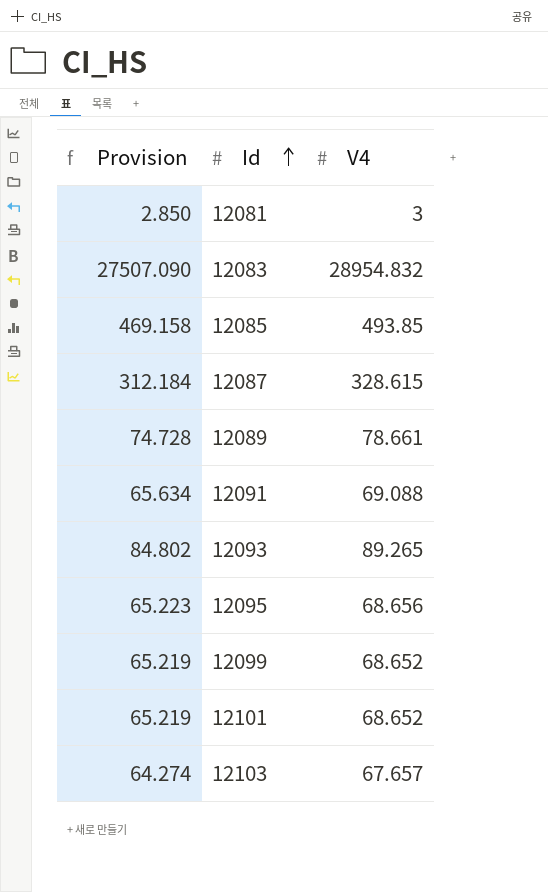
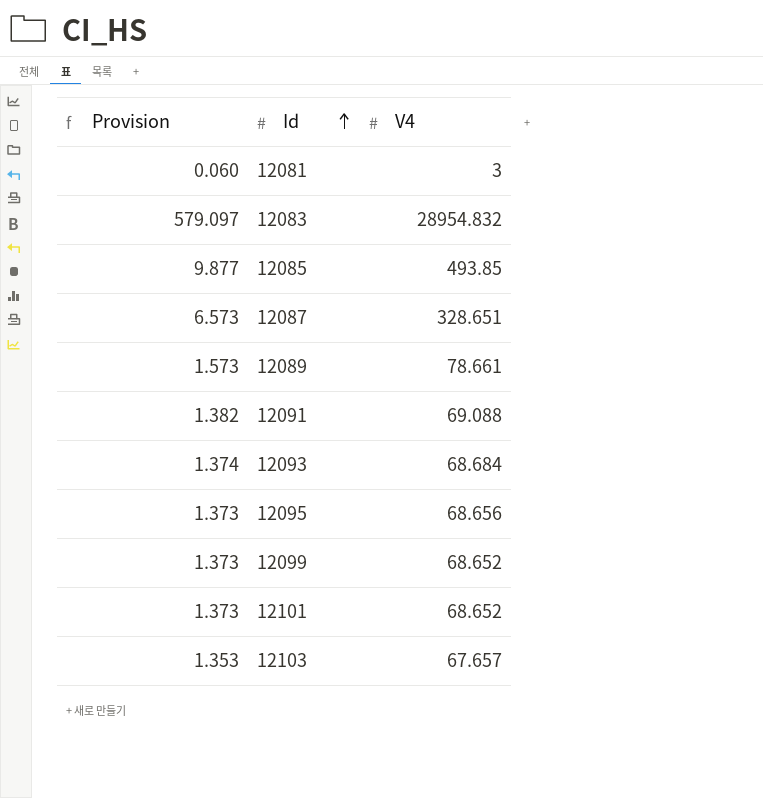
column Provision | formula: [V4] * 0.95 -> [V4] * 0.02
12087 | V4: 328.615 -> 328.651
12093 | V4: 89.265 -> 68.684

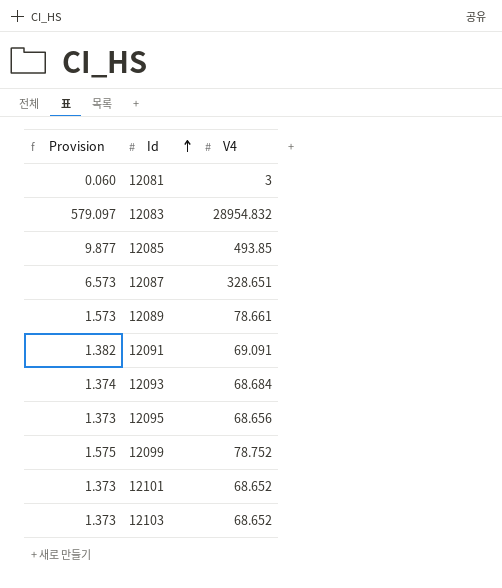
12091 | V4: 69.088 -> 69.091
12099 | Provision: 1.373 -> 1.575
12099 | V4: 68.652 -> 78.752
12103 | Provision: 1.353 -> 1.373
12103 | V4: 67.657 -> 68.652

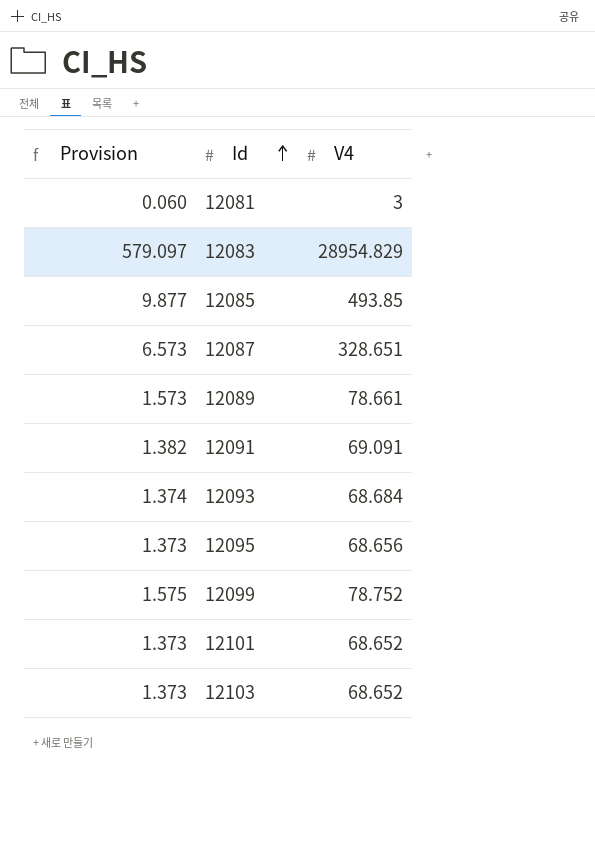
12083 | V4: 28954.832 -> 28954.829

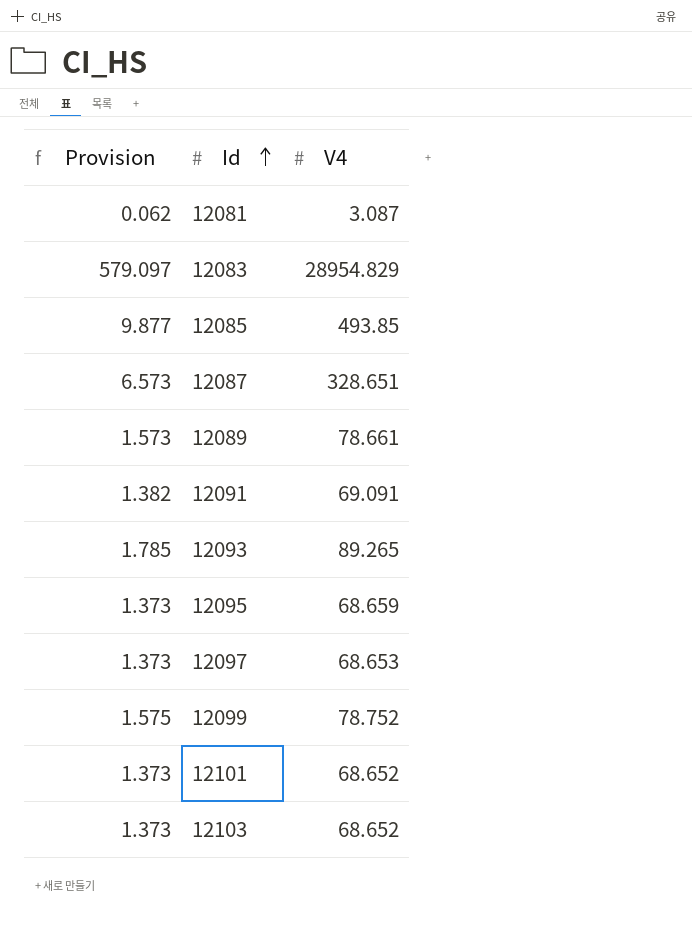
12081 | Provision: 0.060 -> 0.062
12081 | V4: 3 -> 3.087
12093 | Provision: 1.374 -> 1.785
12093 | V4: 68.684 -> 89.265
12095 | V4: 68.656 -> 68.659
row 12097: none -> 1.373 | 68.653

